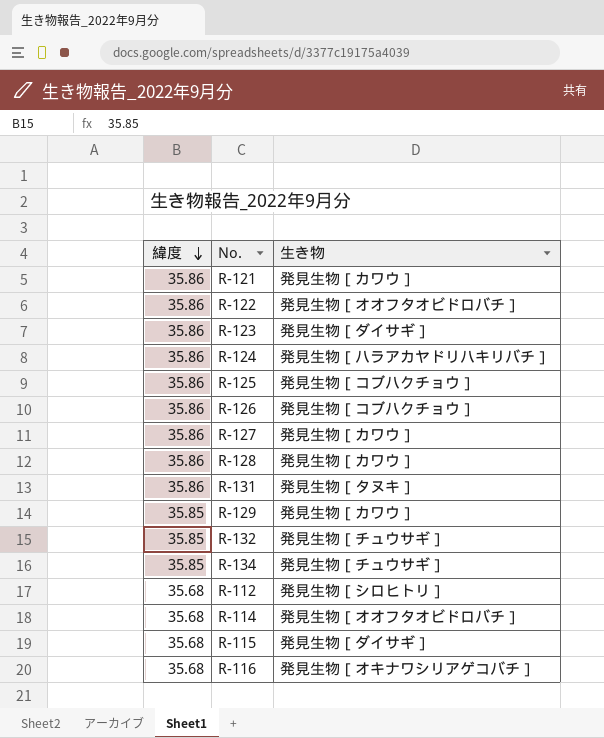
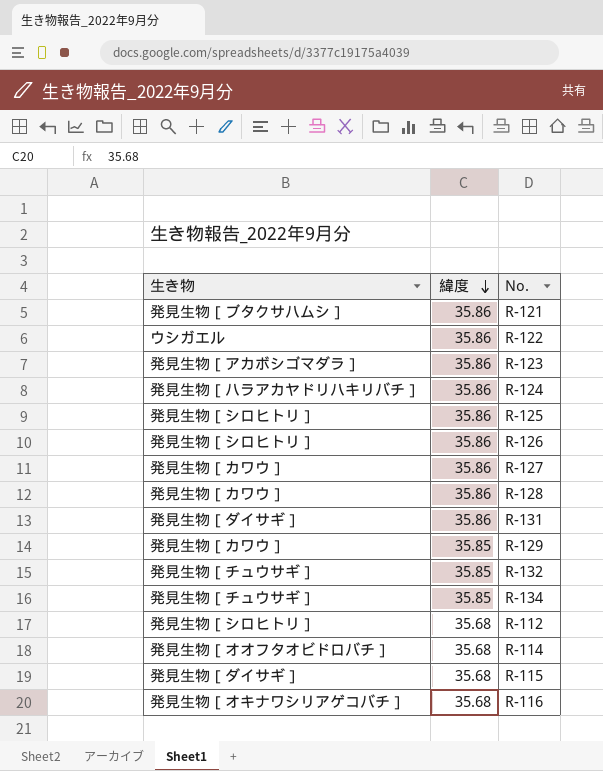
column 生き物 | position: 3 -> 1
R-121 | 生き物: 発見生物［カワウ］ -> 発見生物［ブタクサハムシ］
R-122 | 生き物: 発見生物［オオフタオビドロバチ］ -> ウシガエル
R-123 | 生き物: 発見生物［ダイサギ］ -> 発見生物［アカボシゴマダラ］
R-125 | 生き物: 発見生物［コブハクチョウ］ -> 発見生物［シロヒトリ］
R-126 | 生き物: 発見生物［コブハクチョウ］ -> 発見生物［シロヒトリ］
R-131 | 生き物: 発見生物［タヌキ］ -> 発見生物［ダイサギ］

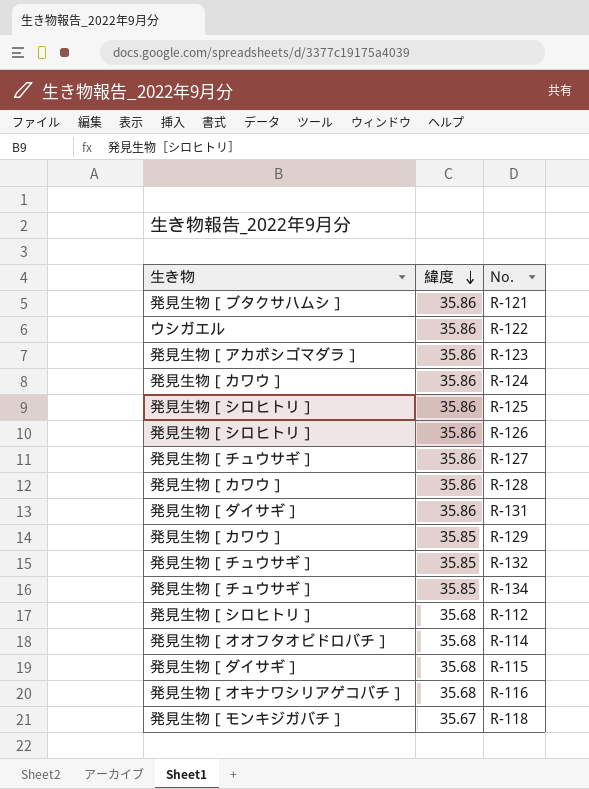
R-124 | 生き物: 発見生物［ハラアカヤドリハキリバチ］ -> 発見生物［カワウ］
R-127 | 生き物: 発見生物［カワウ］ -> 発見生物［チュウサギ］
row R-118: none -> 発見生物［モンキジガバチ］ | 35.67

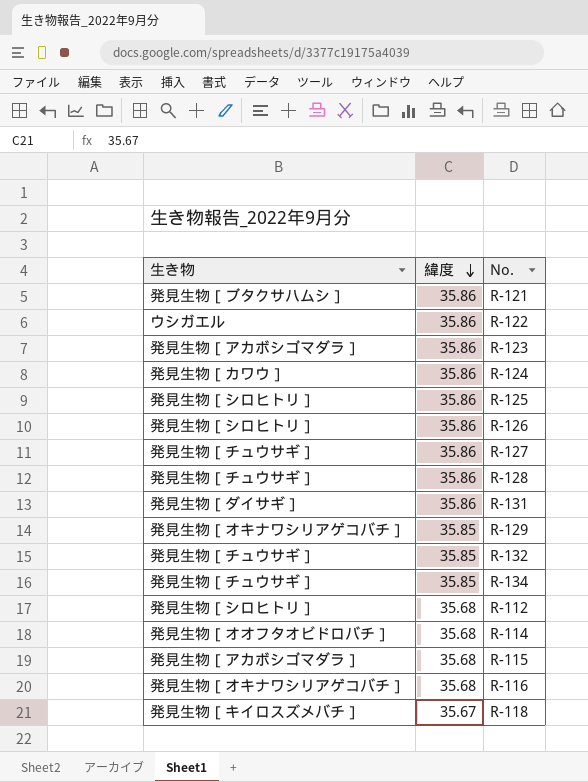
R-128 | 生き物: 発見生物［カワウ］ -> 発見生物［チュウサギ］
R-129 | 生き物: 発見生物［カワウ］ -> 発見生物［オキナワシリアゲコバチ］
R-115 | 生き物: 発見生物［ダイサギ］ -> 発見生物［アカボシゴマダラ］
R-118 | 生き物: 発見生物［モンキジガバチ］ -> 発見生物［キイロスズメバチ］

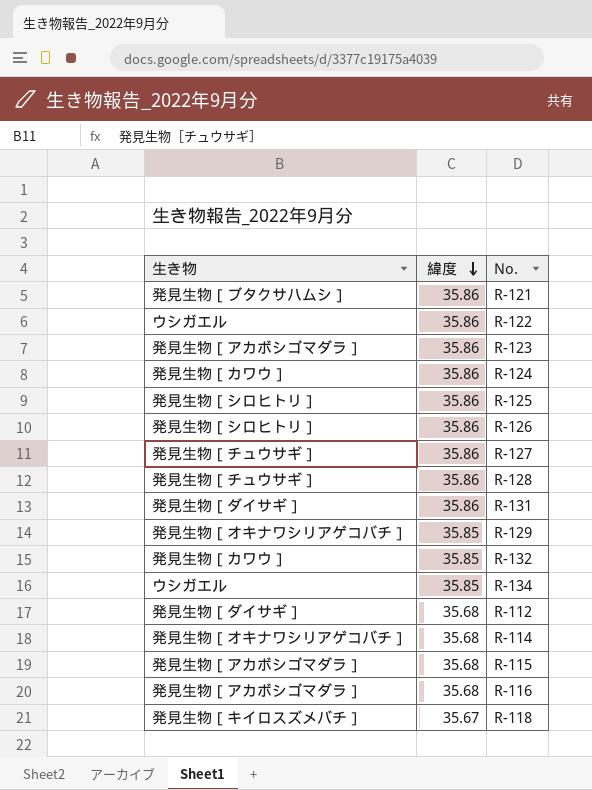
R-132 | 生き物: 発見生物［チュウサギ］ -> 発見生物［カワウ］
R-134 | 生き物: 発見生物［チュウサギ］ -> ウシガエル
R-112 | 生き物: 発見生物［シロヒトリ］ -> 発見生物［ダイサギ］
R-114 | 生き物: 発見生物［オオフタオビドロバチ］ -> 発見生物［オキナワシリアゲコバチ］
R-116 | 生き物: 発見生物［オキナワシリアゲコバチ］ -> 発見生物［アカボシゴマダラ］

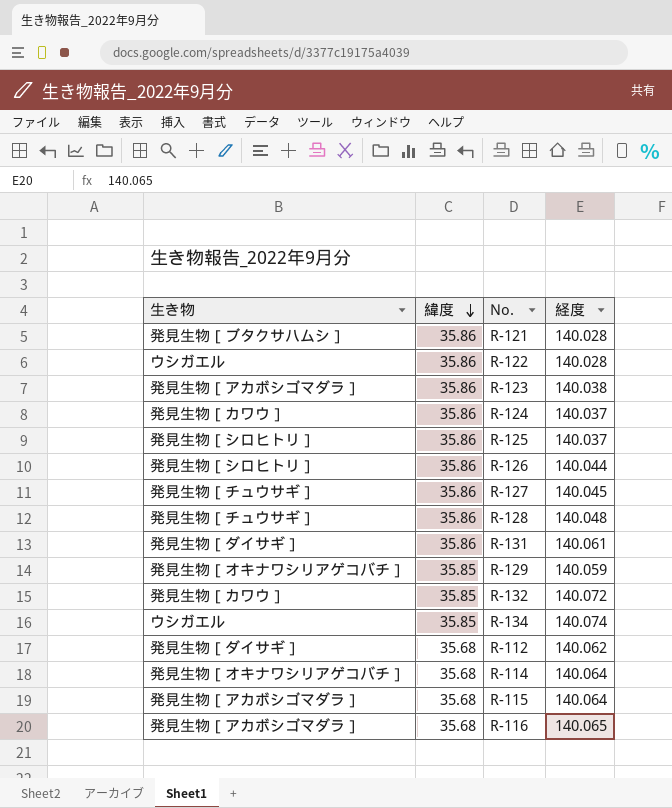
column 経度 | position: none -> 4
row R-118: 発見生物［キイロスズメバチ］ | 35.67 -> none

